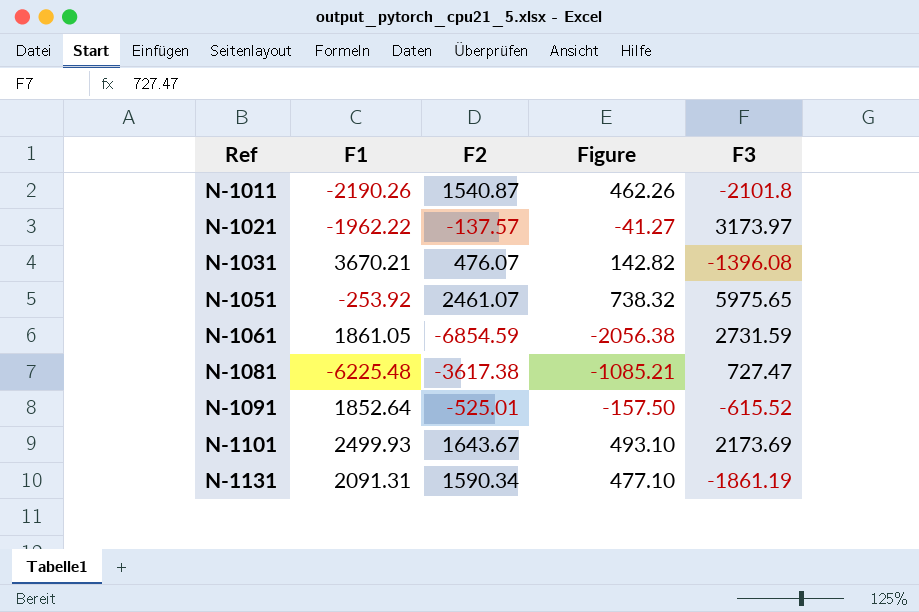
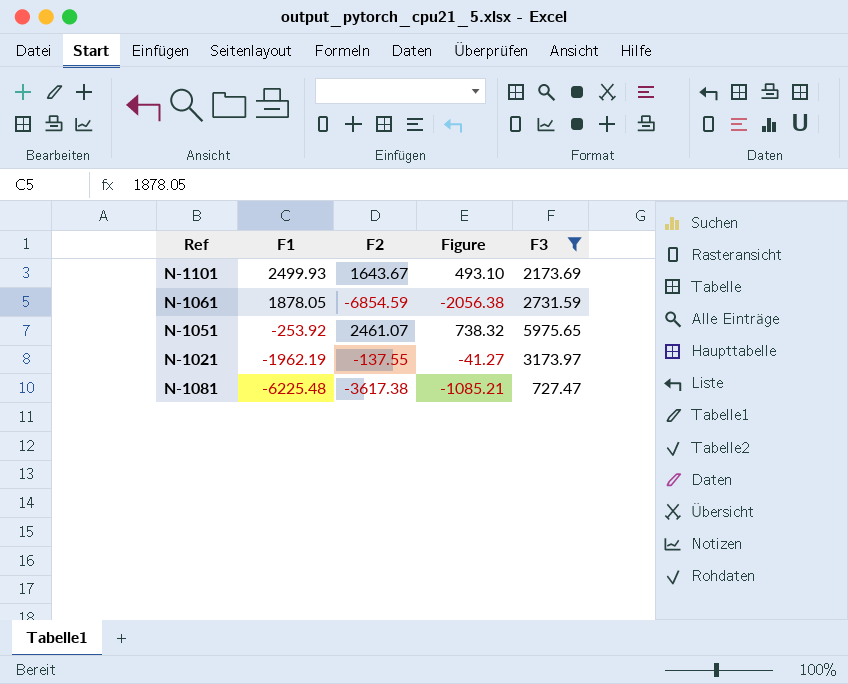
filter: none -> F3 >= 727.47
row order: Ref ascending -> F1 descending
N-1061 | F1: 1861.05 -> 1878.05
N-1021 | F1: -1962.22 -> -1962.19
N-1021 | F2: -137.57 -> -137.55

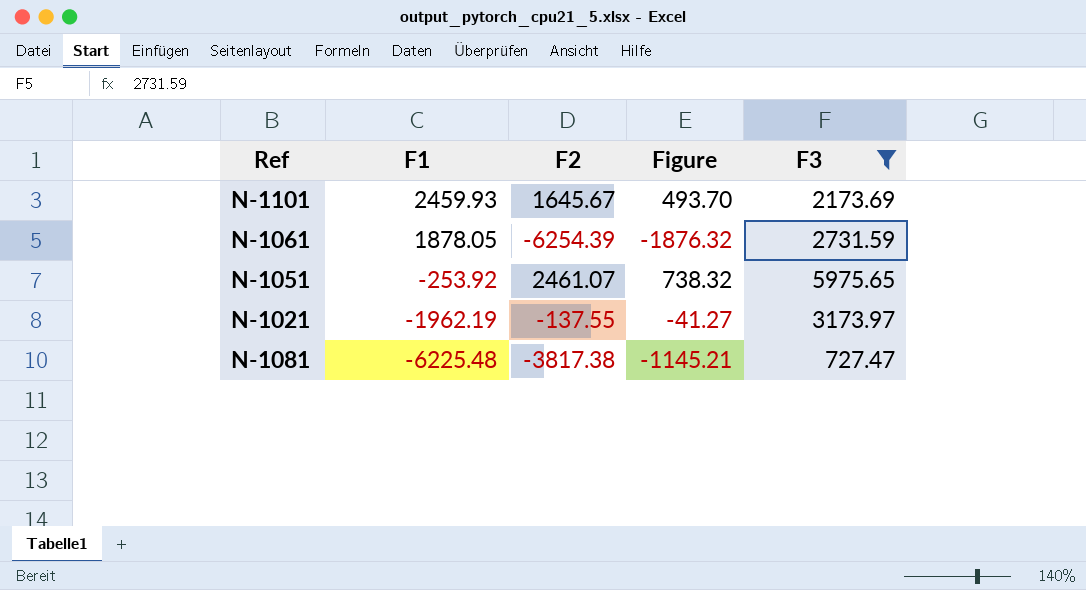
N-1101 | F1: 2499.93 -> 2459.93
N-1101 | F2: 1643.67 -> 1645.67
N-1101 | Figure: 493.10 -> 493.70
N-1061 | F2: -6854.59 -> -6254.39
N-1061 | Figure: -2056.38 -> -1876.32
N-1081 | F2: -3617.38 -> -3817.38
N-1081 | Figure: -1085.21 -> -1145.21

